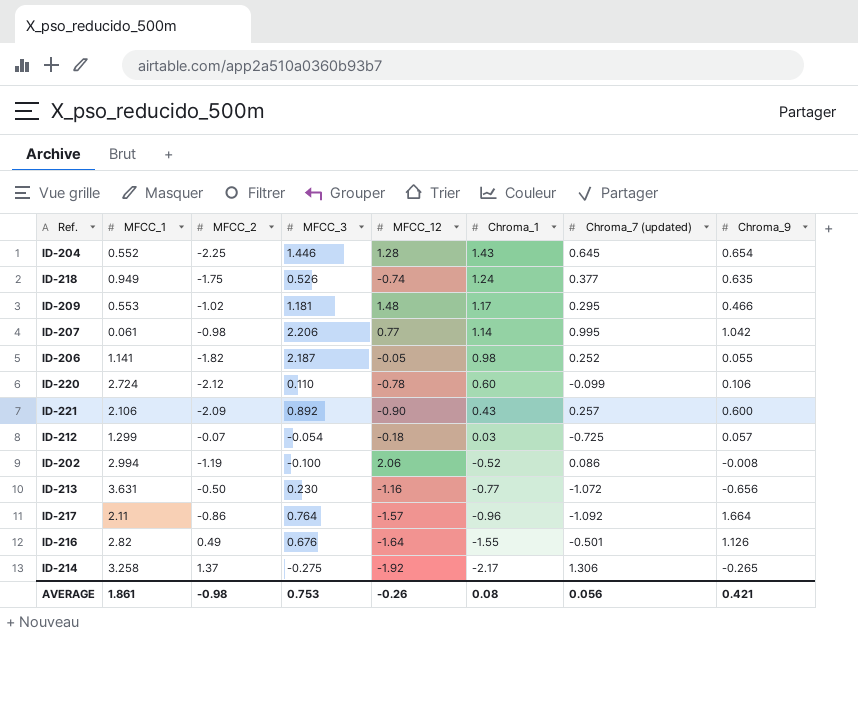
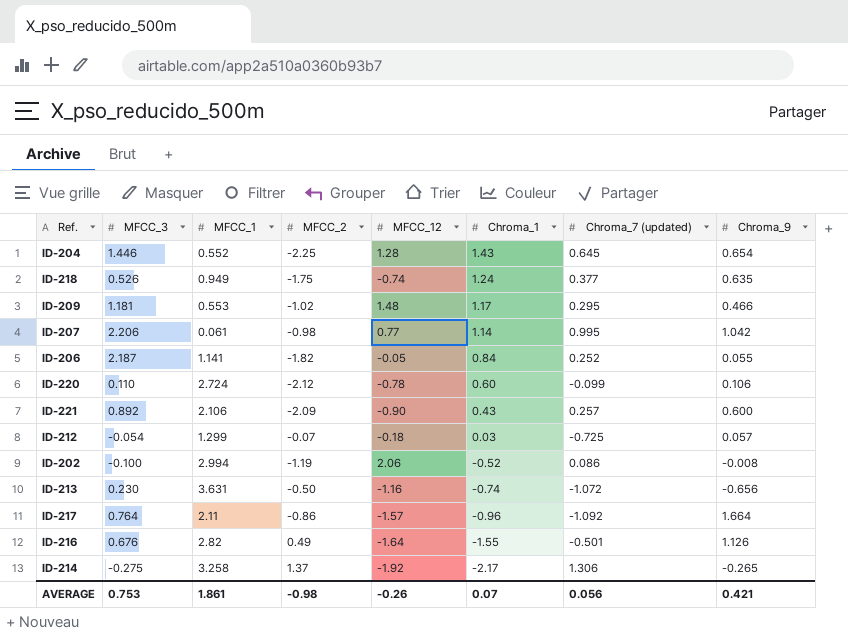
column MFCC_3 | position: 4 -> 2
ID-206 | Chroma_1: 0.98 -> 0.84
ID-213 | Chroma_1: -0.77 -> -0.74
AVERAGE | Chroma_1: 0.08 -> 0.07

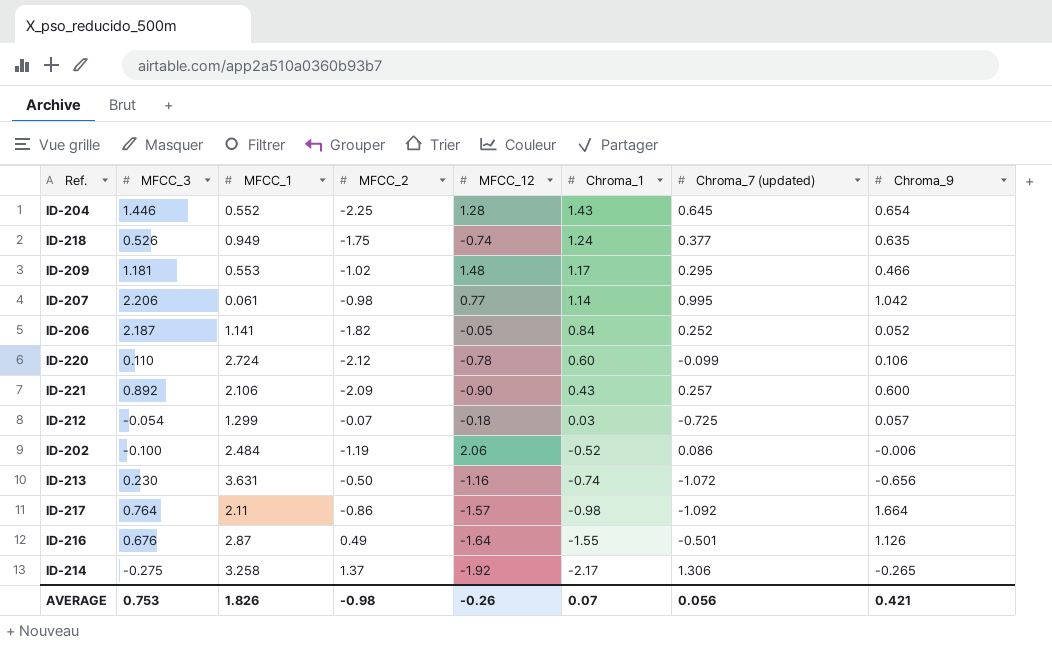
ID-206 | Chroma_9: 0.055 -> 0.052
ID-202 | MFCC_1: 2.994 -> 2.484
ID-202 | Chroma_9: -0.008 -> -0.006
ID-217 | Chroma_1: -0.96 -> -0.98
ID-216 | MFCC_1: 2.82 -> 2.87
AVERAGE | MFCC_1: 1.861 -> 1.826

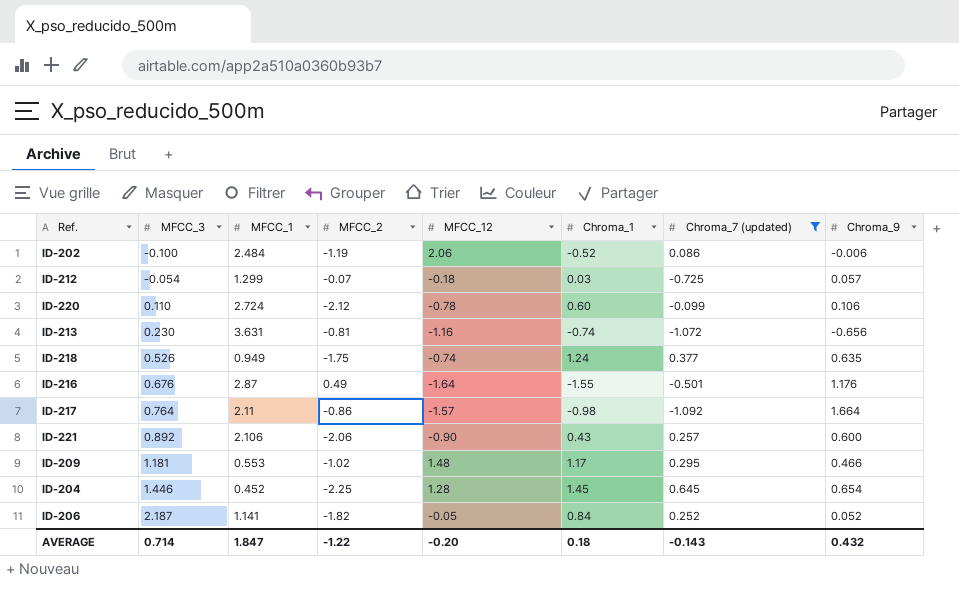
filter: none -> Chroma_7 (updated) <= 0.645
row order: Chroma_1 descending -> MFCC_3 ascending
ID-213 | MFCC_2: -0.50 -> -0.81
ID-216 | Chroma_9: 1.126 -> 1.176
ID-221 | MFCC_2: -2.09 -> -2.06
ID-204 | MFCC_1: 0.552 -> 0.452
ID-204 | Chroma_1: 1.43 -> 1.45
AVERAGE | MFCC_3: 0.753 -> 0.714
AVERAGE | MFCC_1: 1.826 -> 1.847
AVERAGE | MFCC_2: -0.98 -> -1.22
AVERAGE | MFCC_12: -0.26 -> -0.20
AVERAGE | Chroma_1: 0.07 -> 0.18
AVERAGE | Chroma_7 (updated): 0.056 -> -0.143
AVERAGE | Chroma_9: 0.421 -> 0.432

